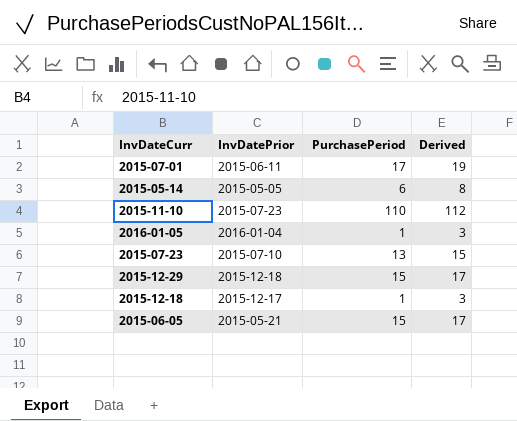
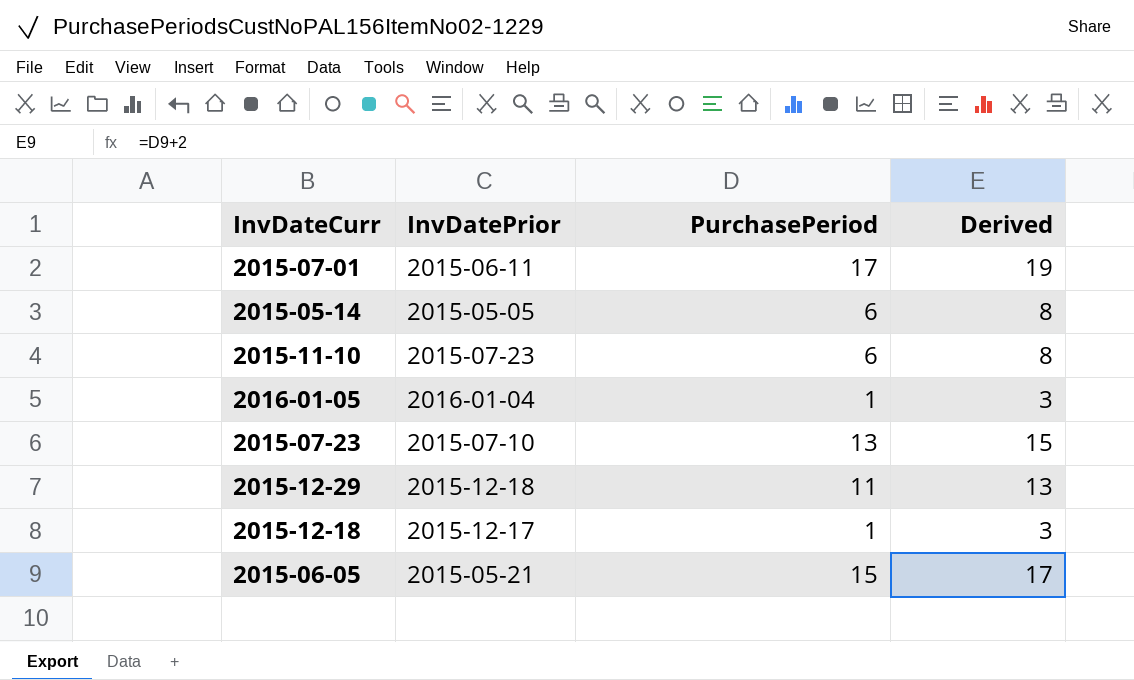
2015-11-10 | PurchasePeriod: 110 -> 6
2015-11-10 | Derived: 112 -> 8
2015-12-29 | PurchasePeriod: 15 -> 11
2015-12-29 | Derived: 17 -> 13

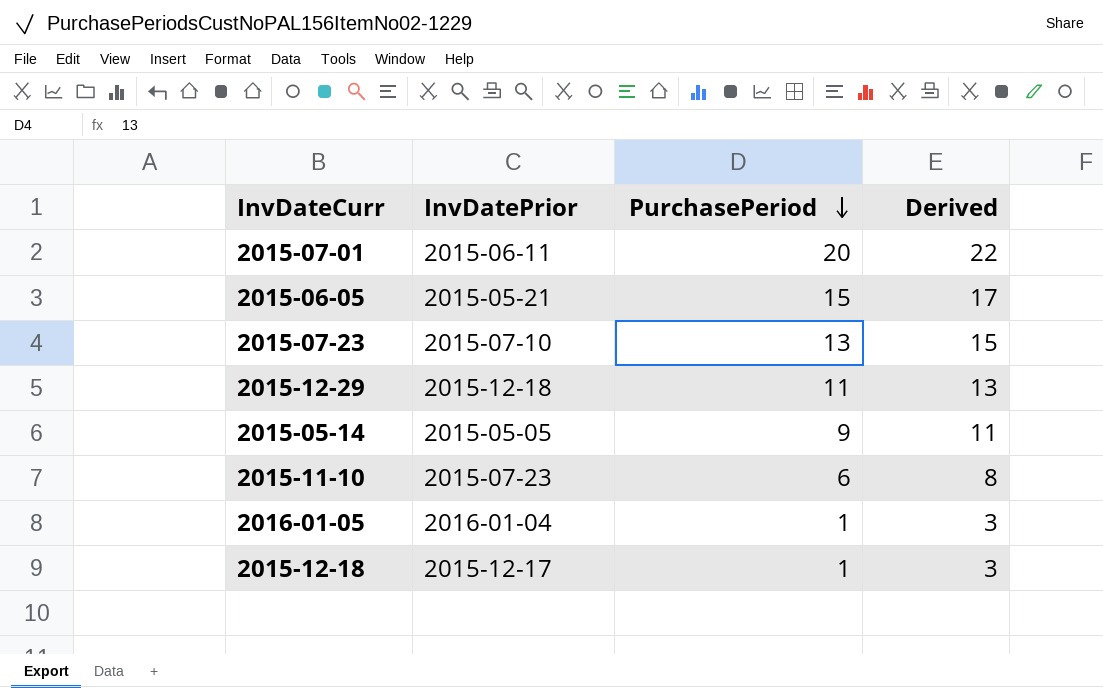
row order: none -> PurchasePeriod descending
2015-07-01 | PurchasePeriod: 17 -> 20
2015-07-01 | Derived: 19 -> 22
2015-05-14 | PurchasePeriod: 6 -> 9
2015-05-14 | Derived: 8 -> 11

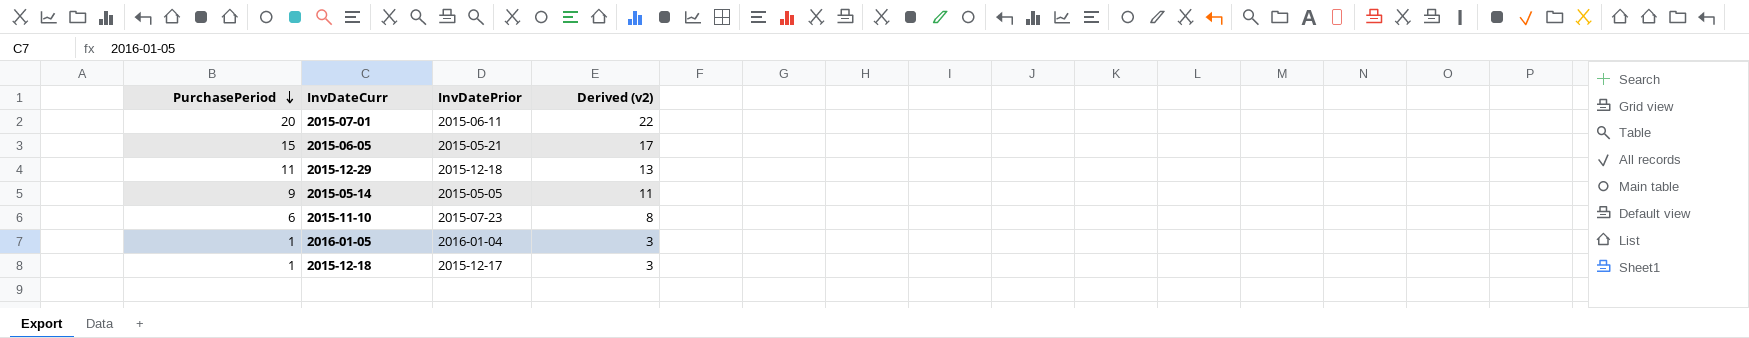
column PurchasePeriod | position: 3 -> 1
column name: Derived -> Derived (v2)
row 2015-07-23: 2015-07-10 | 13 | 15 -> none

